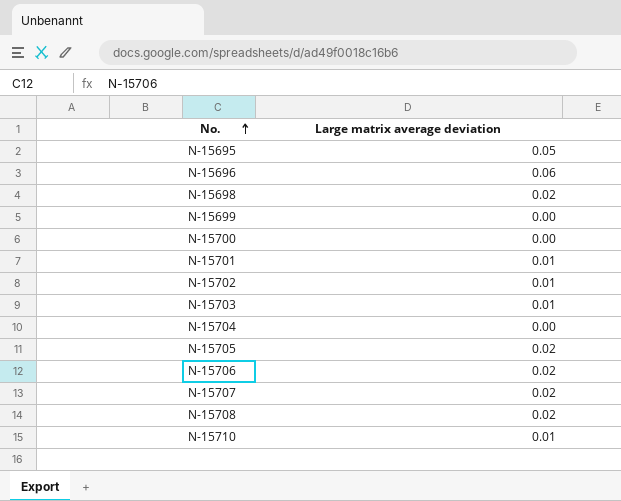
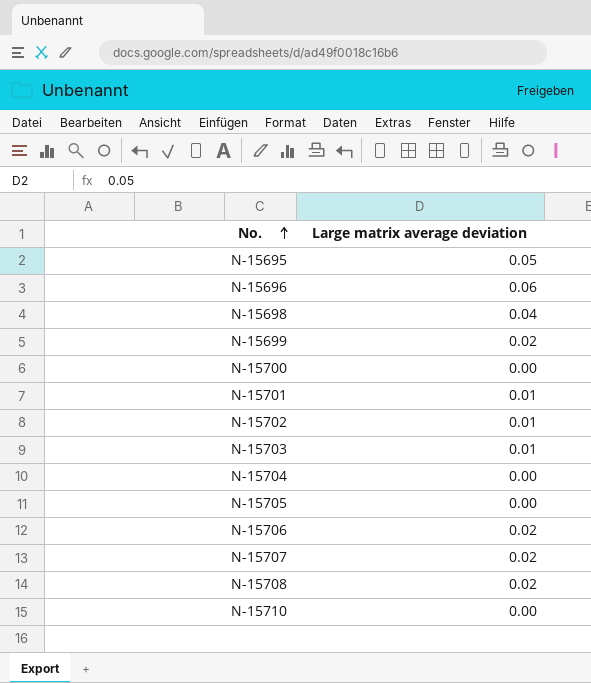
N-15698 | Large matrix average deviation: 0.02 -> 0.04
N-15699 | Large matrix average deviation: 0.00 -> 0.02
N-15705 | Large matrix average deviation: 0.02 -> 0.00
N-15710 | Large matrix average deviation: 0.01 -> 0.00

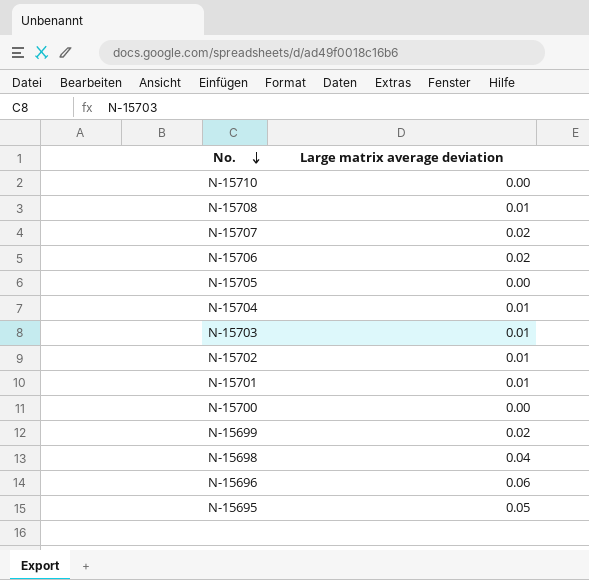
row order: No. ascending -> No. descending
N-15708 | Large matrix average deviation: 0.02 -> 0.01
N-15704 | Large matrix average deviation: 0.00 -> 0.01

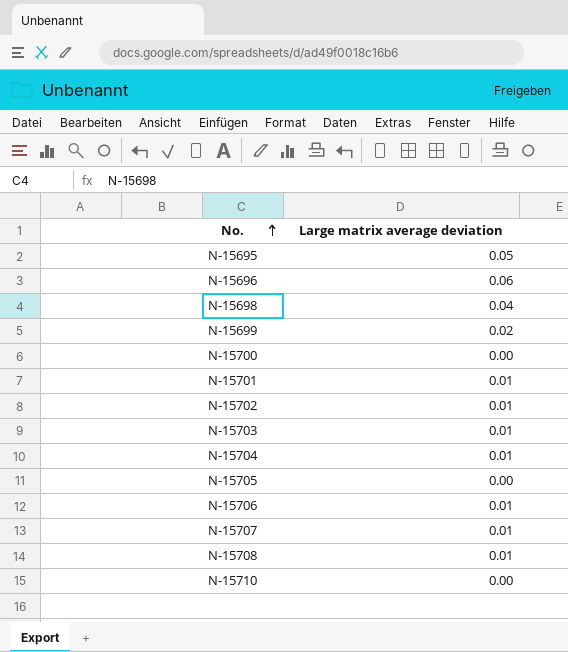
row order: No. descending -> No. ascending
N-15706 | Large matrix average deviation: 0.02 -> 0.01
N-15707 | Large matrix average deviation: 0.02 -> 0.01

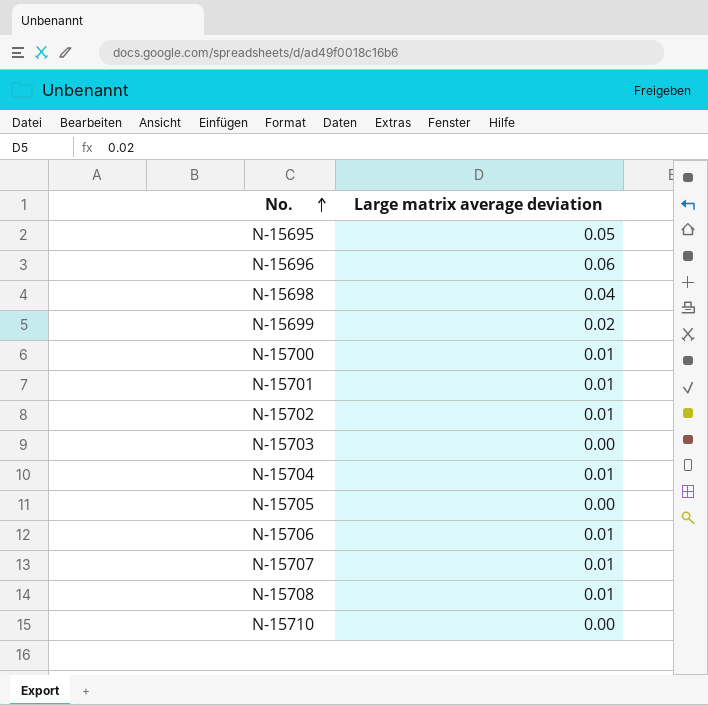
N-15700 | Large matrix average deviation: 0.00 -> 0.01
N-15703 | Large matrix average deviation: 0.01 -> 0.00

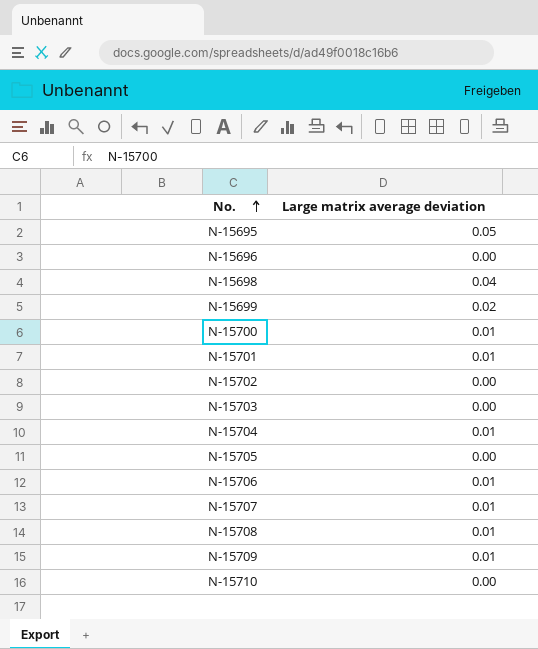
N-15696 | Large matrix average deviation: 0.06 -> 0.00
N-15702 | Large matrix average deviation: 0.01 -> 0.00
row N-15709: none -> 0.01

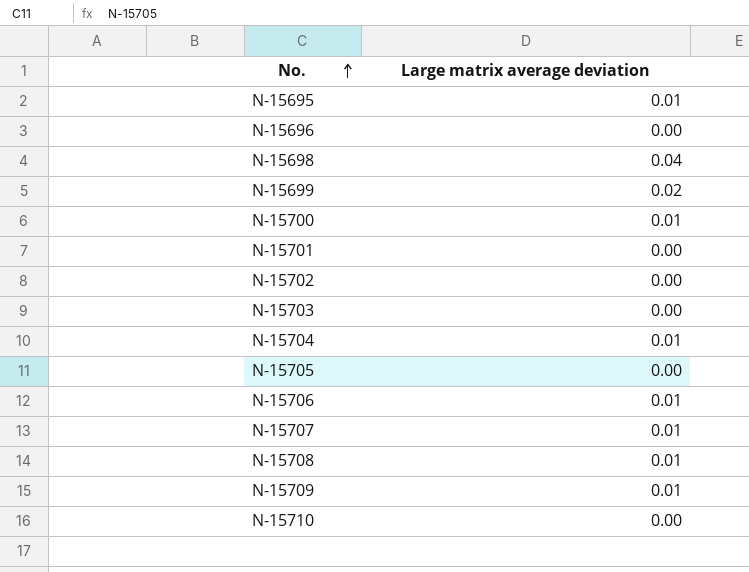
N-15695 | Large matrix average deviation: 0.05 -> 0.01
N-15701 | Large matrix average deviation: 0.01 -> 0.00

